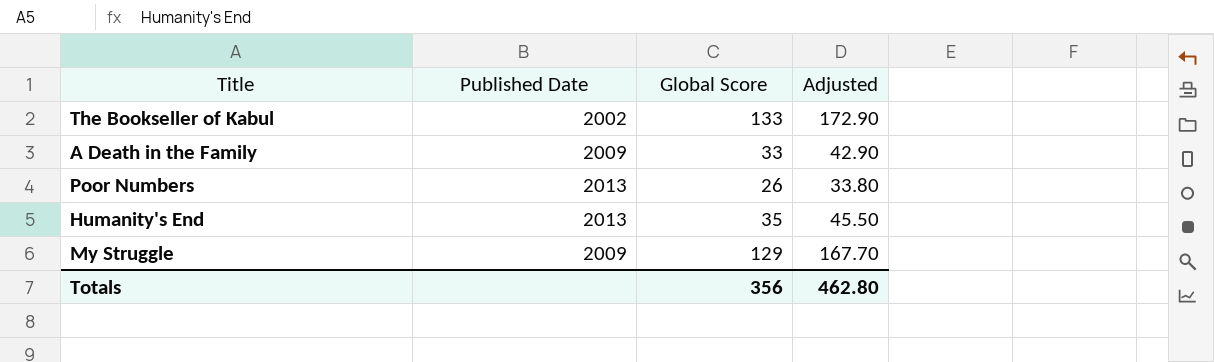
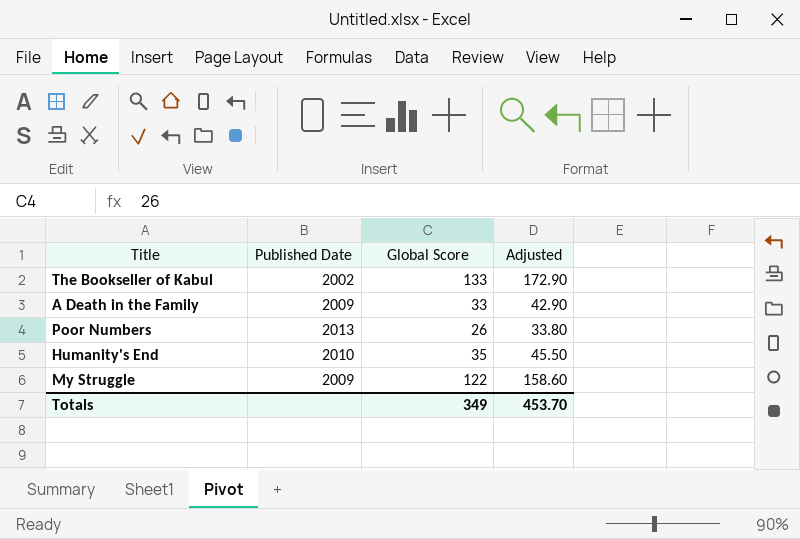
Humanity's End | Published Date: 2013 -> 2010
My Struggle | Global Score: 129 -> 122
My Struggle | Adjusted: 167.70 -> 158.60
Totals | Global Score: 356 -> 349
Totals | Adjusted: 462.80 -> 453.70

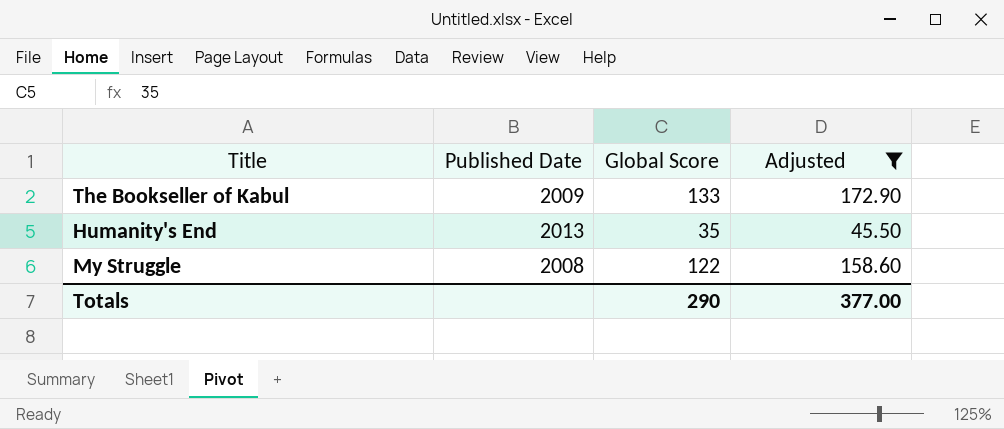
filter: none -> Adjusted >= 45.50
The Bookseller of Kabul | Published Date: 2002 -> 2009
Humanity's End | Published Date: 2010 -> 2013
My Struggle | Published Date: 2009 -> 2008
Totals | Global Score: 349 -> 290
Totals | Adjusted: 453.70 -> 377.00

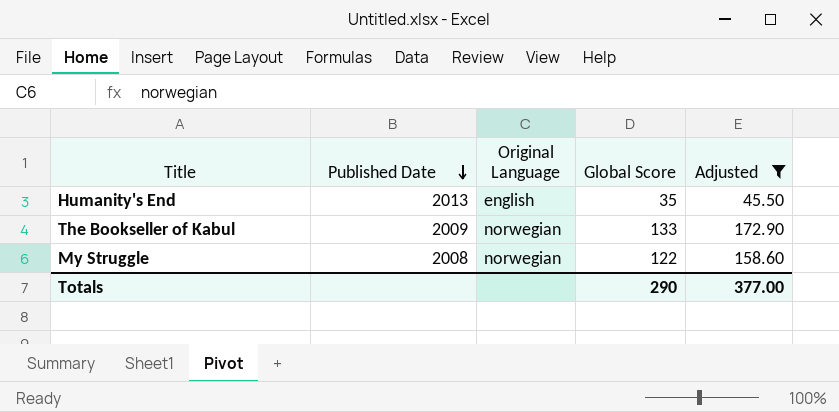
row order: none -> Published Date descending
column Original Language | position: none -> 3

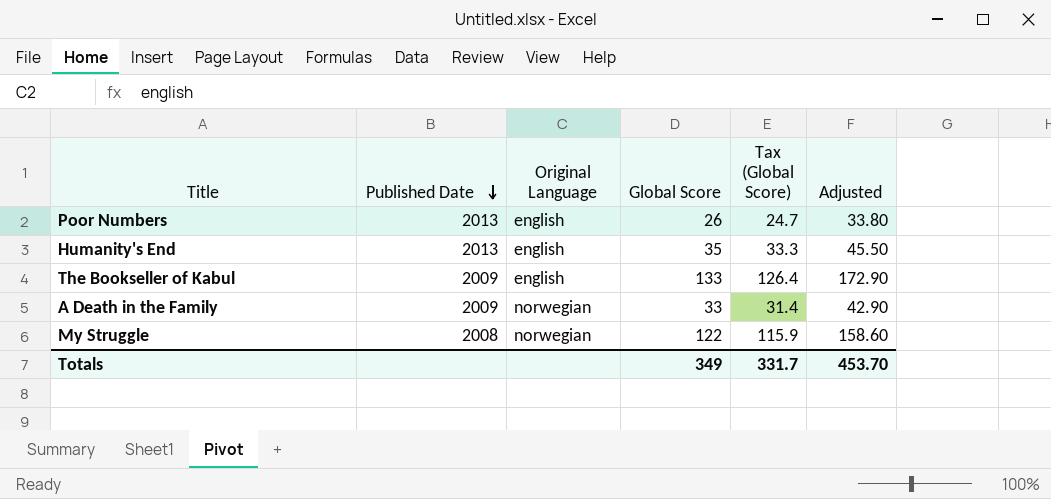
filter: Adjusted >= 45.50 -> none
column Tax (Global Score) | formula: none -> [Global Score] * 0.95
The Bookseller of Kabul | Original Language: norwegian -> english
Totals | Global Score: 290 -> 349
Totals | Adjusted: 377.00 -> 453.70

